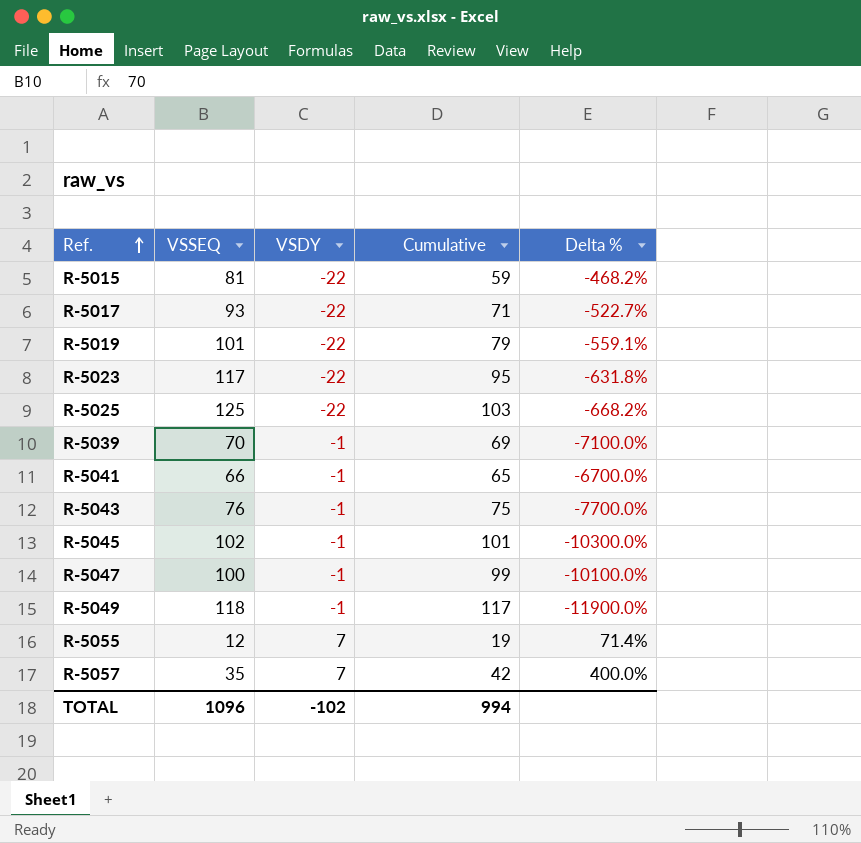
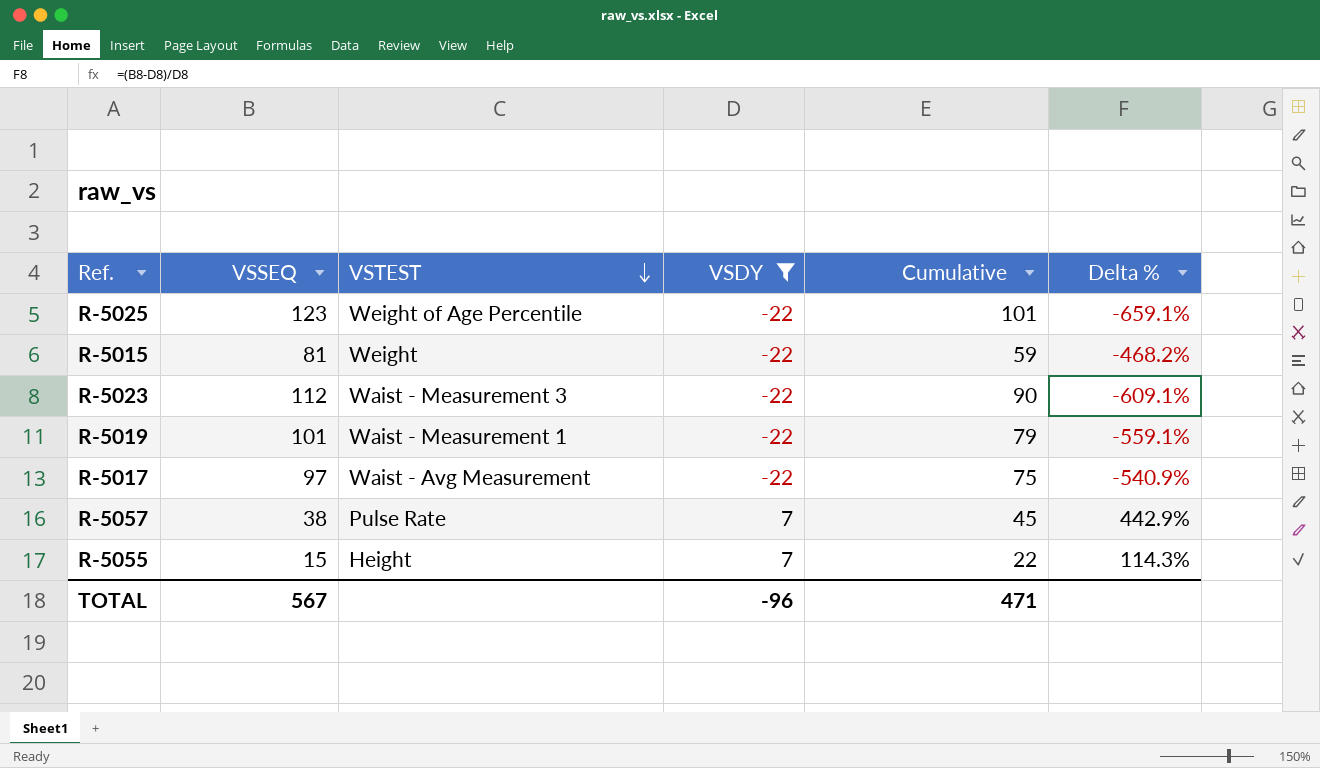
filter: none -> VSDY != -1
row order: Ref. ascending -> VSTEST descending
column VSTEST | position: none -> 3
R-5025 | VSSEQ: 125 -> 123
R-5025 | Cumulative: 103 -> 101
R-5025 | Delta %: -668.2% -> -659.1%
R-5023 | VSSEQ: 117 -> 112
R-5023 | Cumulative: 95 -> 90
R-5023 | Delta %: -631.8% -> -609.1%
R-5017 | VSSEQ: 93 -> 97
R-5017 | Cumulative: 71 -> 75
R-5017 | Delta %: -522.7% -> -540.9%
R-5057 | VSSEQ: 35 -> 38
R-5057 | Cumulative: 42 -> 45
R-5057 | Delta %: 400.0% -> 442.9%
R-5055 | VSSEQ: 12 -> 15
R-5055 | Cumulative: 19 -> 22
R-5055 | Delta %: 71.4% -> 114.3%
TOTAL | VSSEQ: 1096 -> 567
TOTAL | VSDY: -102 -> -96
TOTAL | Cumulative: 994 -> 471

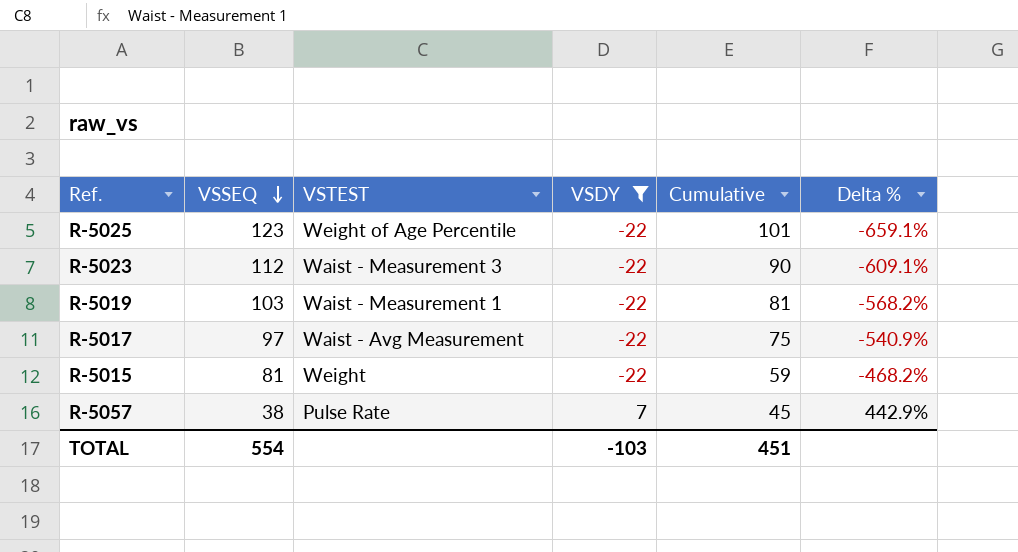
row order: VSTEST descending -> VSSEQ descending
row R-5055: 15 | Height | 7 | 22 | 114.3% -> none
R-5019 | VSSEQ: 101 -> 103
R-5019 | Cumulative: 79 -> 81
R-5019 | Delta %: -559.1% -> -568.2%
TOTAL | VSSEQ: 567 -> 554
TOTAL | VSDY: -96 -> -103
TOTAL | Cumulative: 471 -> 451

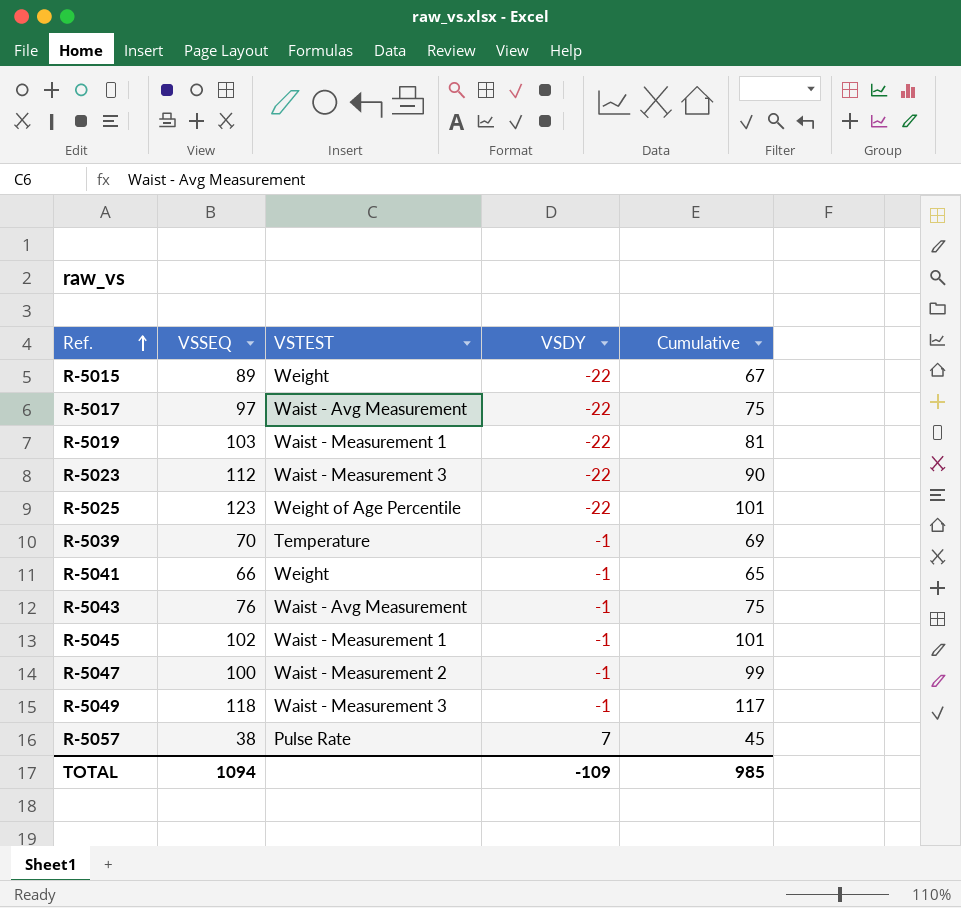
filter: VSDY != -1 -> none
row order: VSSEQ descending -> Ref. ascending
column Delta % | formula: ([VSSEQ] - [VSDY]) / [VSDY] -> none
R-5015 | VSSEQ: 81 -> 89
R-5015 | Cumulative: 59 -> 67
TOTAL | VSSEQ: 554 -> 1094
TOTAL | VSDY: -103 -> -109
TOTAL | Cumulative: 451 -> 985

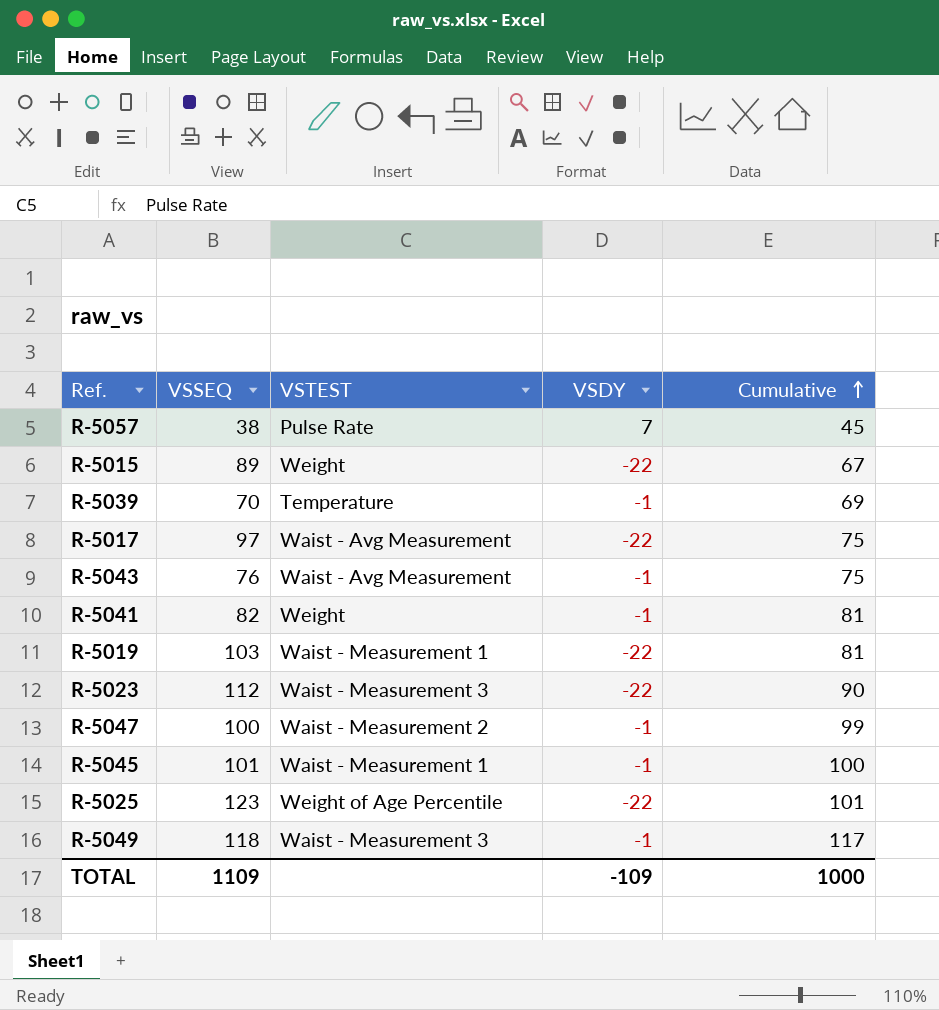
row order: Ref. ascending -> Cumulative ascending
R-5041 | VSSEQ: 66 -> 82
R-5041 | Cumulative: 65 -> 81
R-5045 | VSSEQ: 102 -> 101
R-5045 | Cumulative: 101 -> 100
TOTAL | VSSEQ: 1094 -> 1109
TOTAL | Cumulative: 985 -> 1000

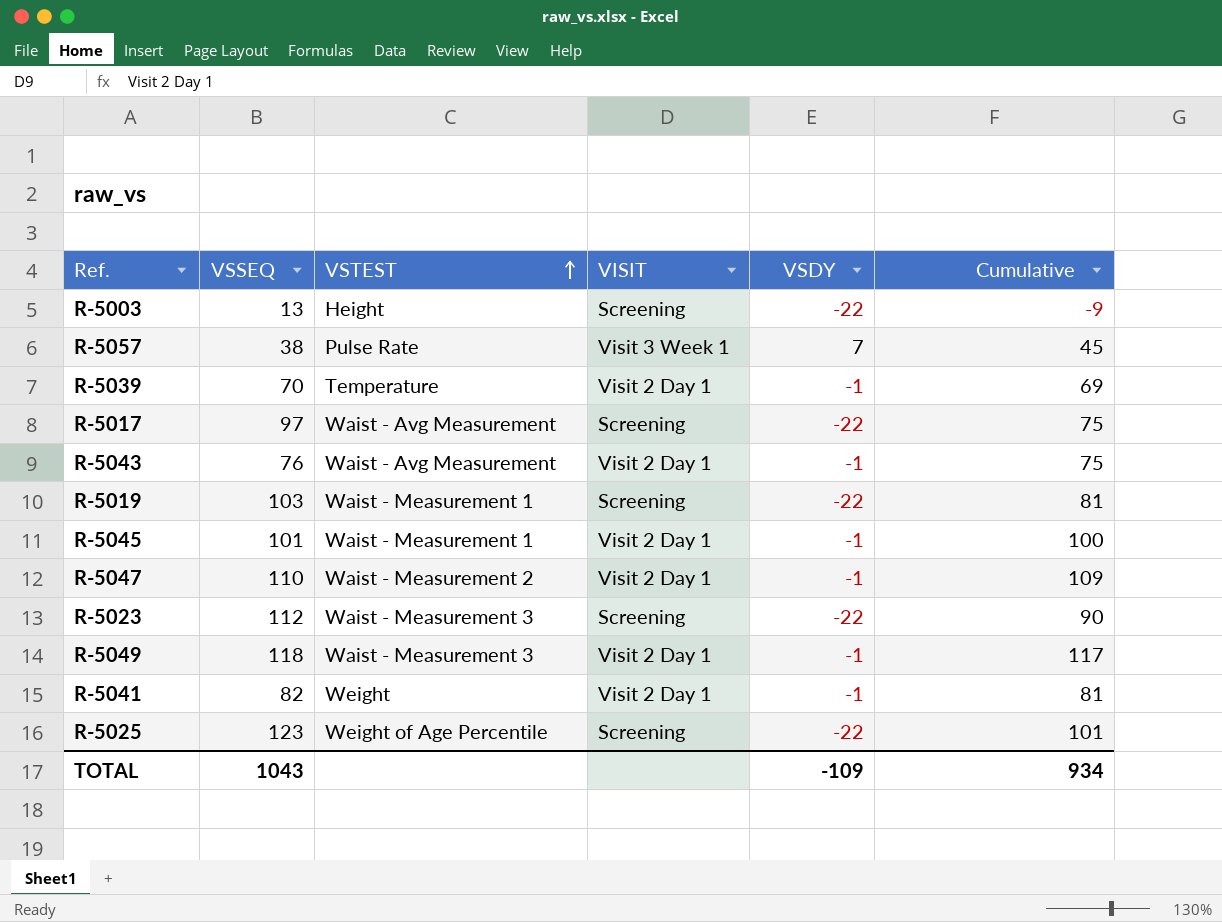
row order: Cumulative ascending -> VSTEST ascending
column VISIT | position: none -> 4
row R-5015: 89 | Weight | -22 | 67 -> none
row R-5003: none -> 13 | Height | Screening | -22 | -9
R-5047 | VSSEQ: 100 -> 110
R-5047 | Cumulative: 99 -> 109
TOTAL | VSSEQ: 1109 -> 1043
TOTAL | Cumulative: 1000 -> 934

